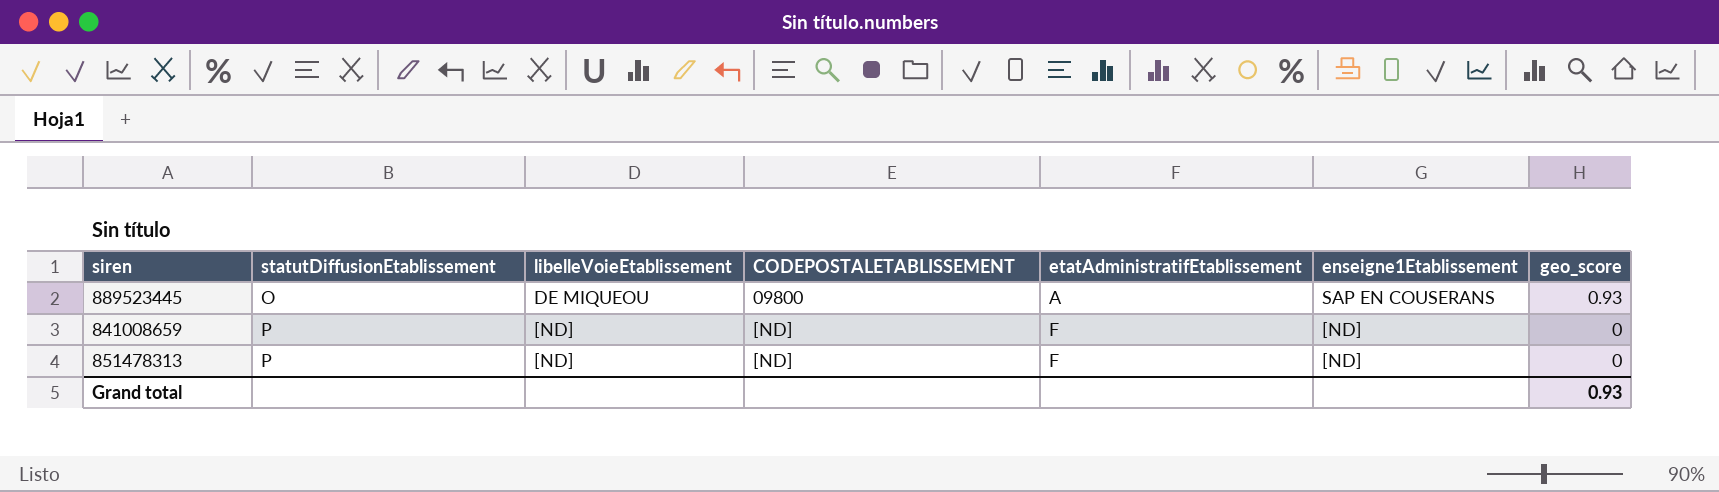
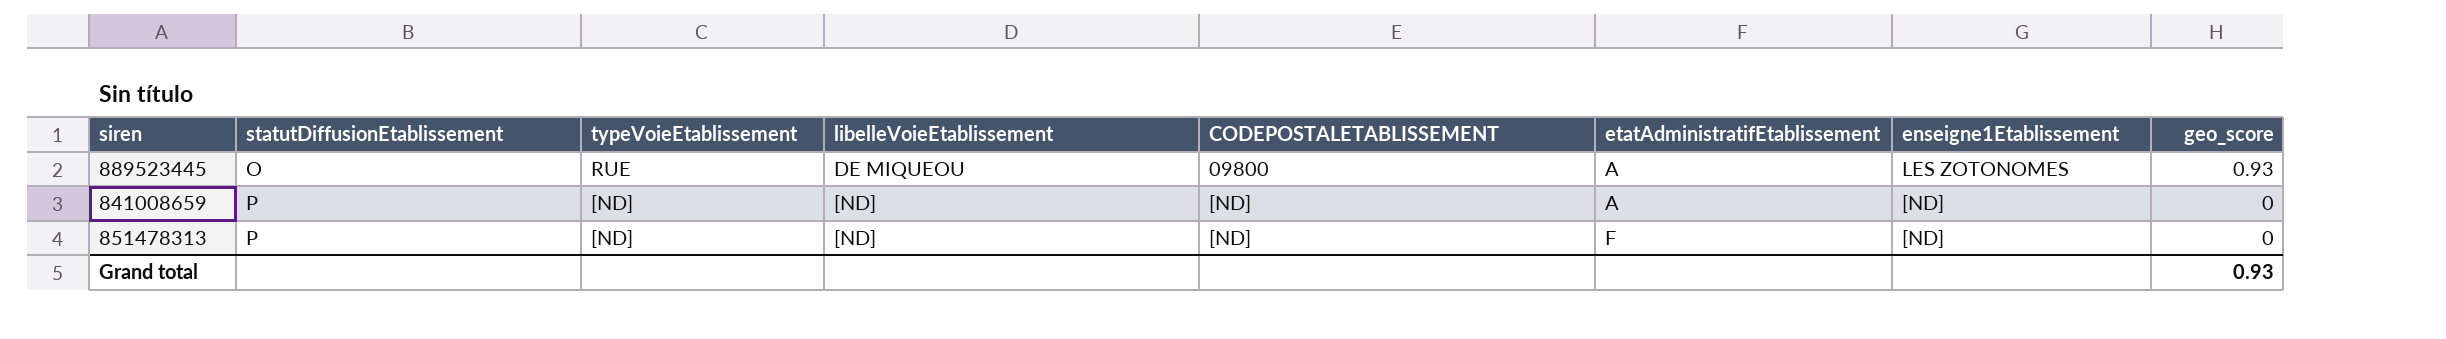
column typeVoieEtablissement | position: none -> 3
889523445 | enseigne1Etablissement: SAP EN COUSERANS -> LES ZOTONOMES
841008659 | etatAdministratifEtablissement: F -> A

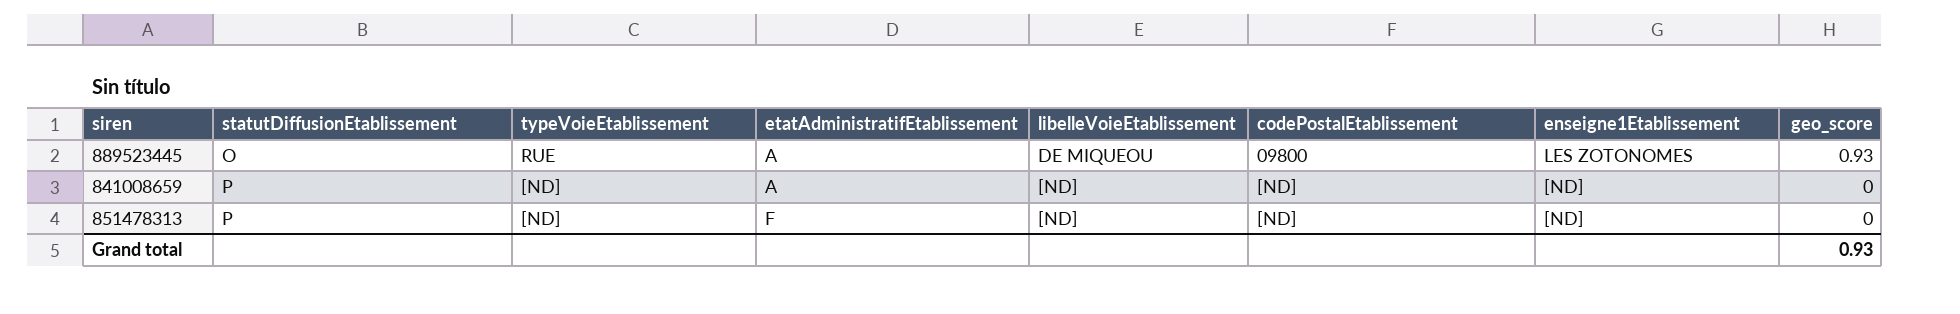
column etatAdministratifEtablissement | position: 6 -> 4
column name: CODEPOSTALETABLISSEMENT -> codePostalEtablissement

